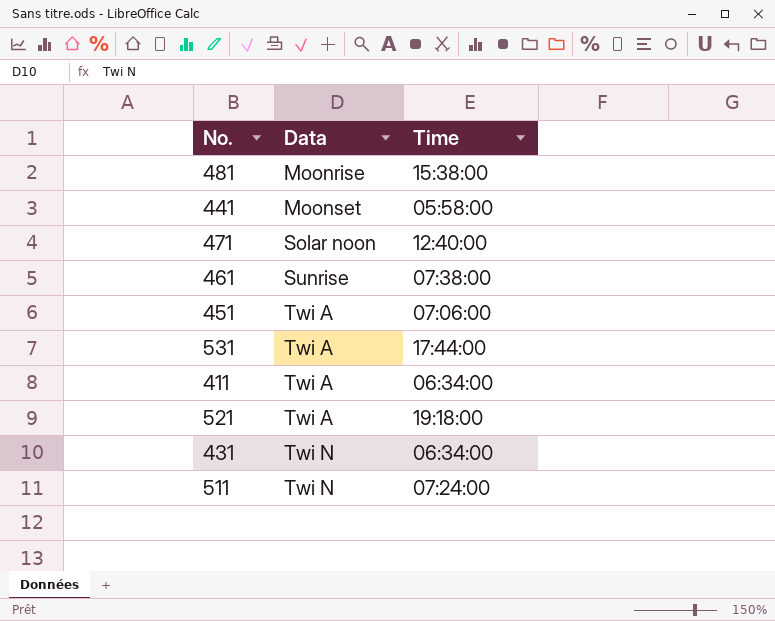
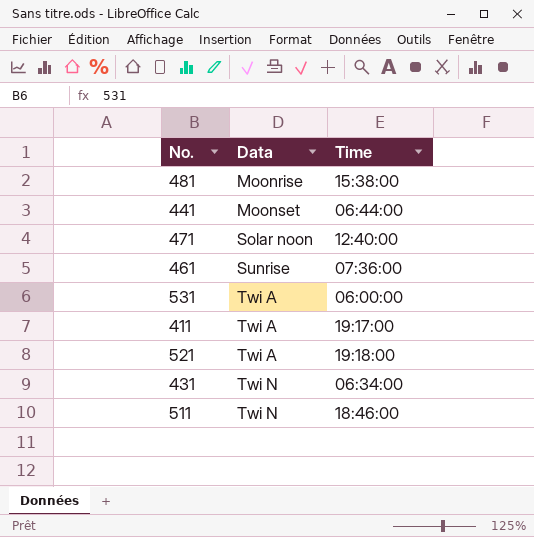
row 451: Twi A | 07:06:00 -> none
441 | Time: 05:58:00 -> 06:44:00
461 | Time: 07:38:00 -> 07:36:00
531 | Time: 17:44:00 -> 06:00:00
411 | Time: 06:34:00 -> 19:17:00
511 | Time: 07:24:00 -> 18:46:00

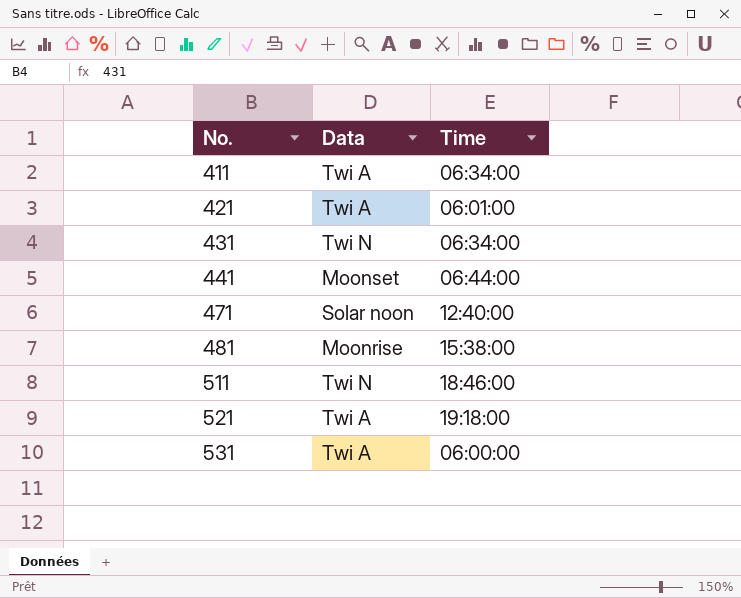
row order: Data ascending -> No. ascending
row 461: Sunrise | 07:36:00 -> none
411 | Time: 19:17:00 -> 06:34:00
row 421: none -> Twi A | 06:01:00

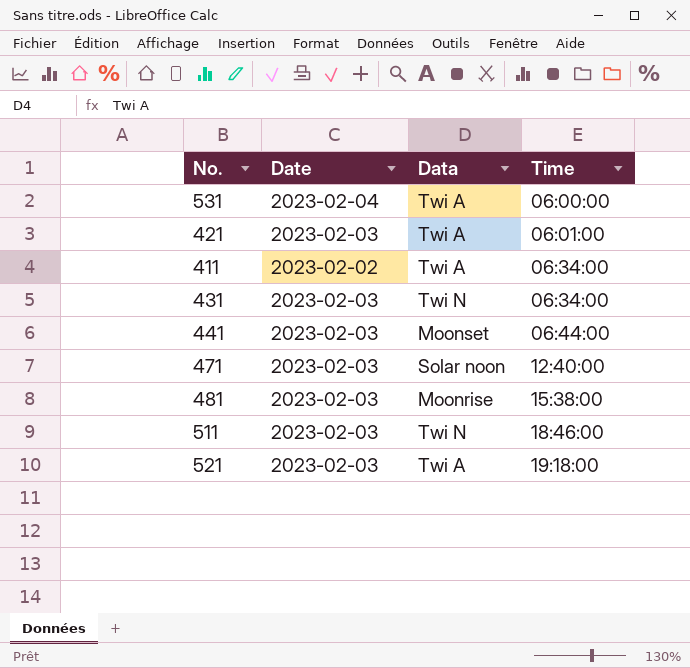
row order: No. ascending -> Time ascending
column Date | position: none -> 2

